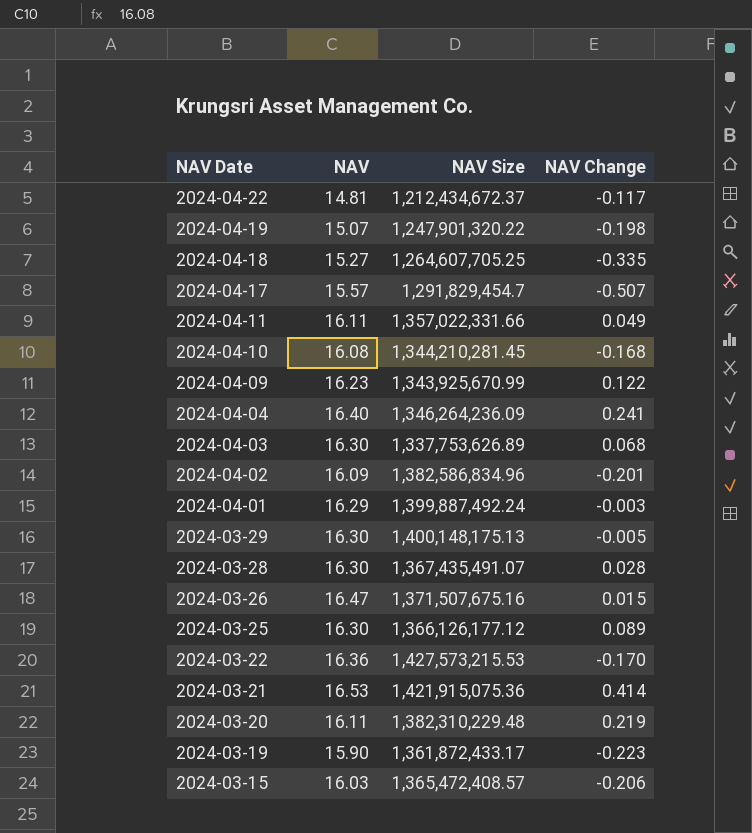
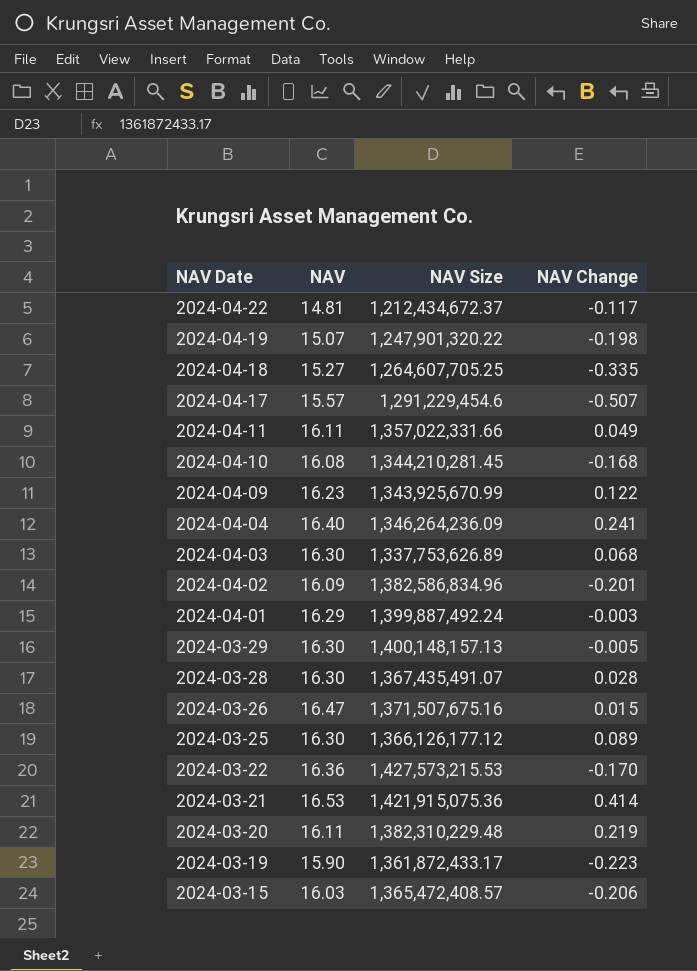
2024-04-17 | NAV Size: 1,291,829,454.7 -> 1,291,229,454.6
2024-03-29 | NAV Size: 1,400,148,175.13 -> 1,400,148,157.13

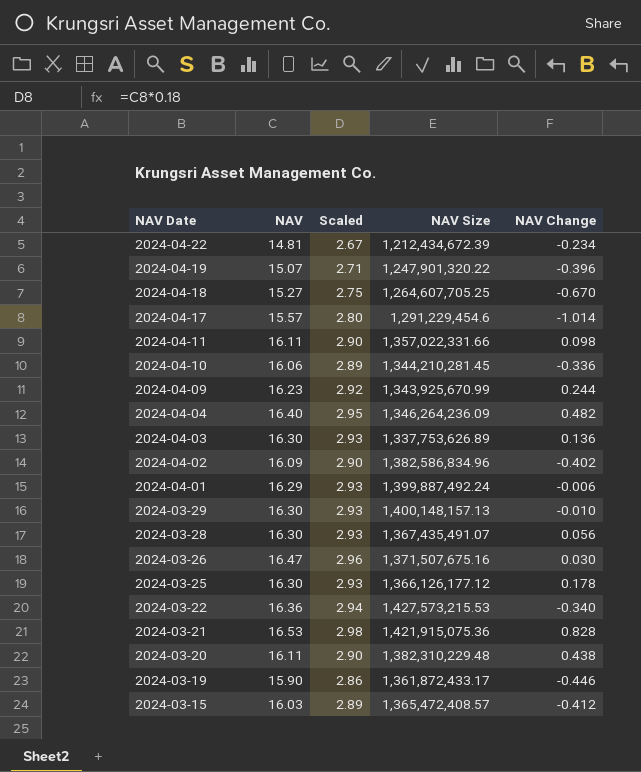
column Scaled | formula: none -> [NAV] * 0.18
2024-04-22 | NAV Size: 1,212,434,672.37 -> 1,212,434,672.39
2024-04-22 | NAV Change: -0.117 -> -0.234
2024-04-19 | NAV Change: -0.198 -> -0.396
2024-04-18 | NAV Change: -0.335 -> -0.670
2024-04-17 | NAV Change: -0.507 -> -1.014
2024-04-11 | NAV Change: 0.049 -> 0.098
2024-04-10 | NAV: 16.08 -> 16.06
2024-04-10 | NAV Change: -0.168 -> -0.336
2024-04-09 | NAV Change: 0.122 -> 0.244
2024-04-04 | NAV Change: 0.241 -> 0.482
2024-04-03 | NAV Change: 0.068 -> 0.136
2024-04-02 | NAV Change: -0.201 -> -0.402
2024-04-01 | NAV Change: -0.003 -> -0.006
2024-03-29 | NAV Change: -0.005 -> -0.010
2024-03-28 | NAV Change: 0.028 -> 0.056
2024-03-26 | NAV Change: 0.015 -> 0.030
2024-03-25 | NAV Change: 0.089 -> 0.178
2024-03-22 | NAV Change: -0.170 -> -0.340
2024-03-21 | NAV Change: 0.414 -> 0.828
2024-03-20 | NAV Change: 0.219 -> 0.438
2024-03-19 | NAV Change: -0.223 -> -0.446
2024-03-15 | NAV Change: -0.206 -> -0.412

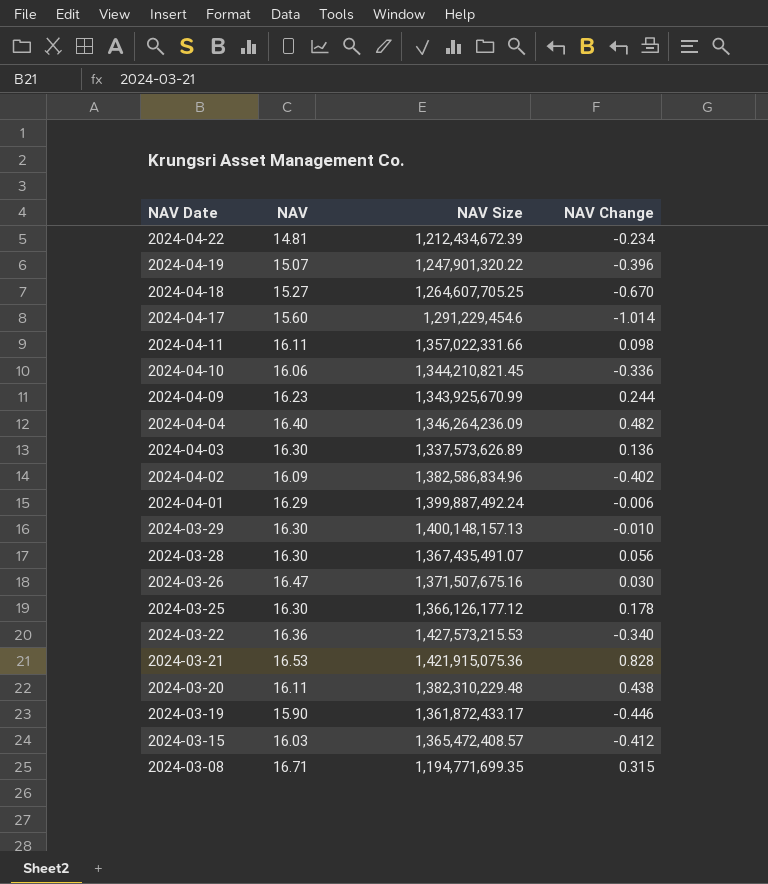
column Scaled | formula: [NAV] * 0.18 -> none
2024-04-17 | NAV: 15.57 -> 15.60
2024-04-10 | NAV Size: 1,344,210,281.45 -> 1,344,210,821.45
2024-04-03 | NAV Size: 1,337,753,626.89 -> 1,337,573,626.89
row 2024-03-08: none -> 16.71 | 1,194,771,699.35 | 0.315

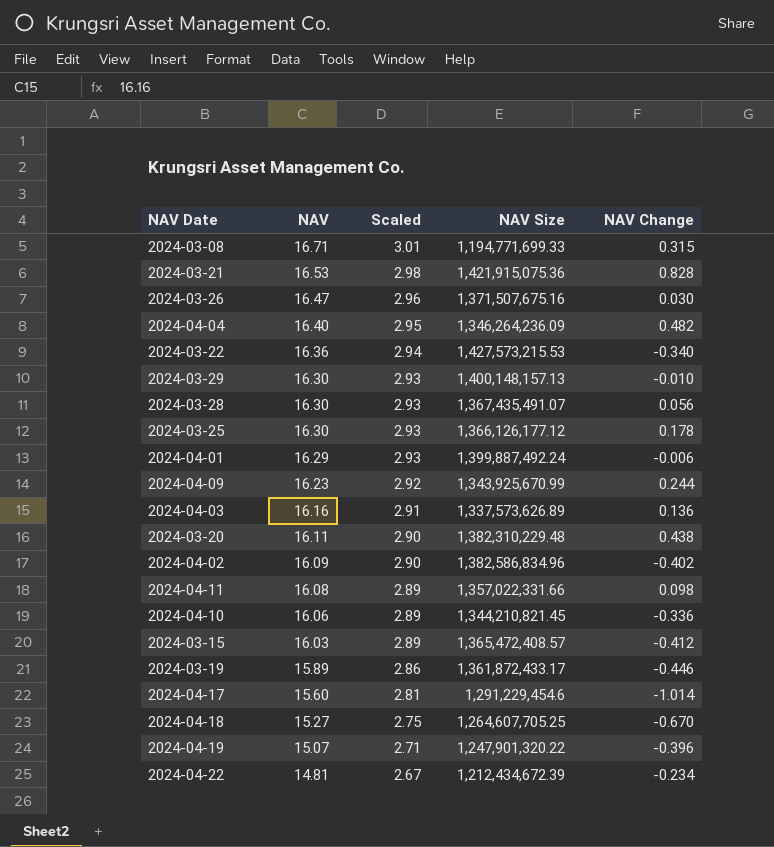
row order: NAV Date descending -> NAV descending
column Scaled | formula: none -> [NAV] * 0.18
2024-03-08 | NAV Size: 1,194,771,699.35 -> 1,194,771,699.33
2024-04-03 | NAV: 16.30 -> 16.16
2024-04-11 | NAV: 16.11 -> 16.08
2024-03-19 | NAV: 15.90 -> 15.89

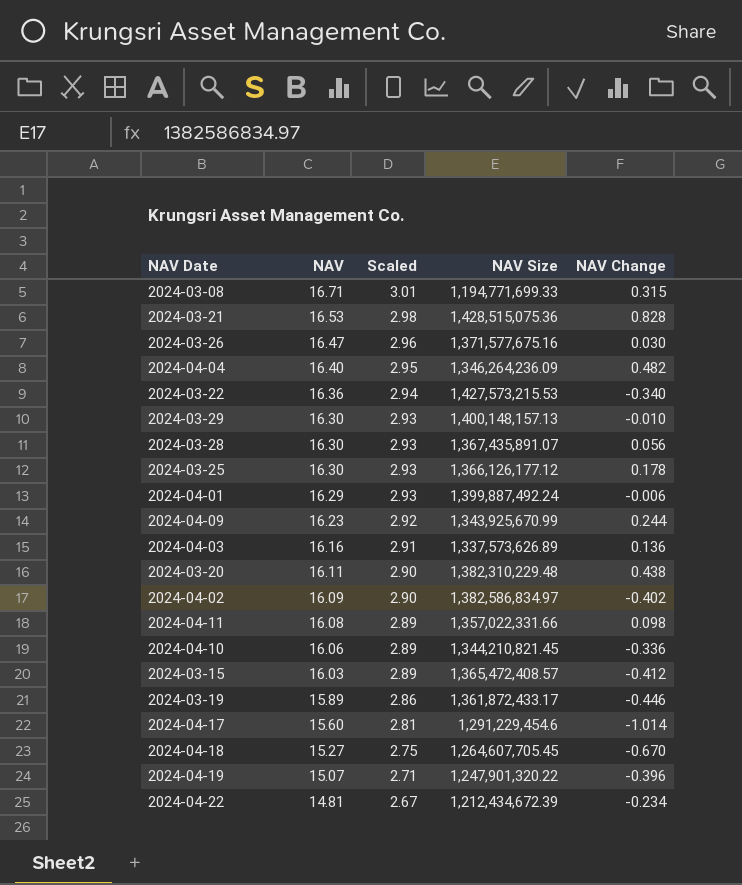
2024-03-21 | NAV Size: 1,421,915,075.36 -> 1,428,515,075.36
2024-03-26 | NAV Size: 1,371,507,675.16 -> 1,371,577,675.16
2024-03-28 | NAV Size: 1,367,435,491.07 -> 1,367,435,891.07
2024-04-02 | NAV Size: 1,382,586,834.96 -> 1,382,586,834.97
2024-04-18 | NAV Size: 1,264,607,705.25 -> 1,264,607,705.45

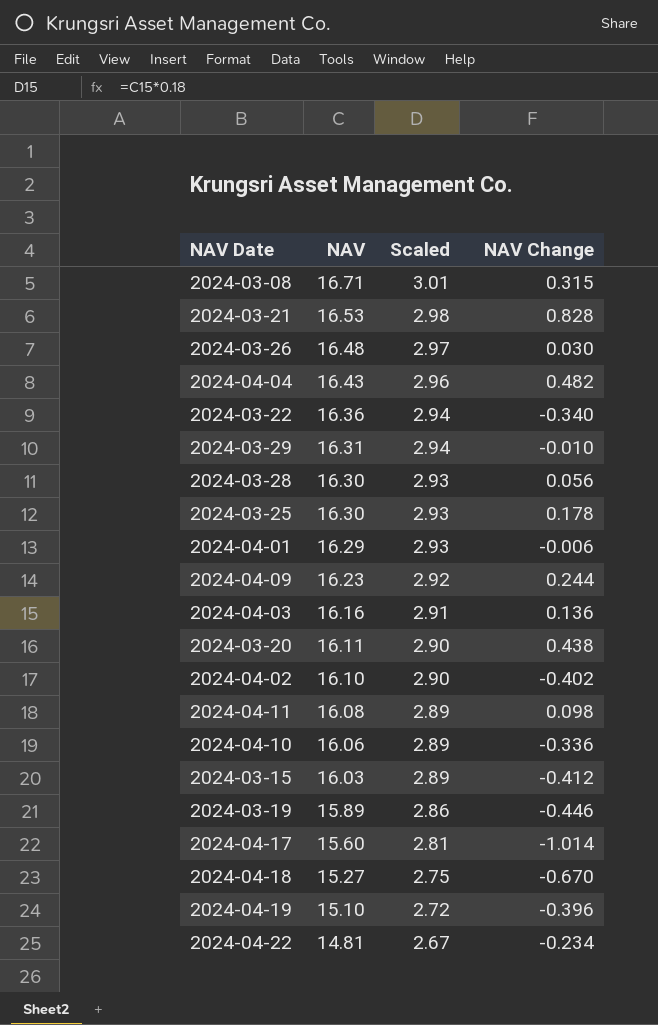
column NAV Size | position: 4 -> none
2024-03-26 | NAV: 16.47 -> 16.48
2024-03-26 | Scaled: 2.96 -> 2.97
2024-04-04 | NAV: 16.40 -> 16.43
2024-04-04 | Scaled: 2.95 -> 2.96
2024-03-29 | NAV: 16.30 -> 16.31
2024-03-29 | Scaled: 2.93 -> 2.94
2024-04-02 | NAV: 16.09 -> 16.10
2024-04-19 | NAV: 15.07 -> 15.10
2024-04-19 | Scaled: 2.71 -> 2.72

